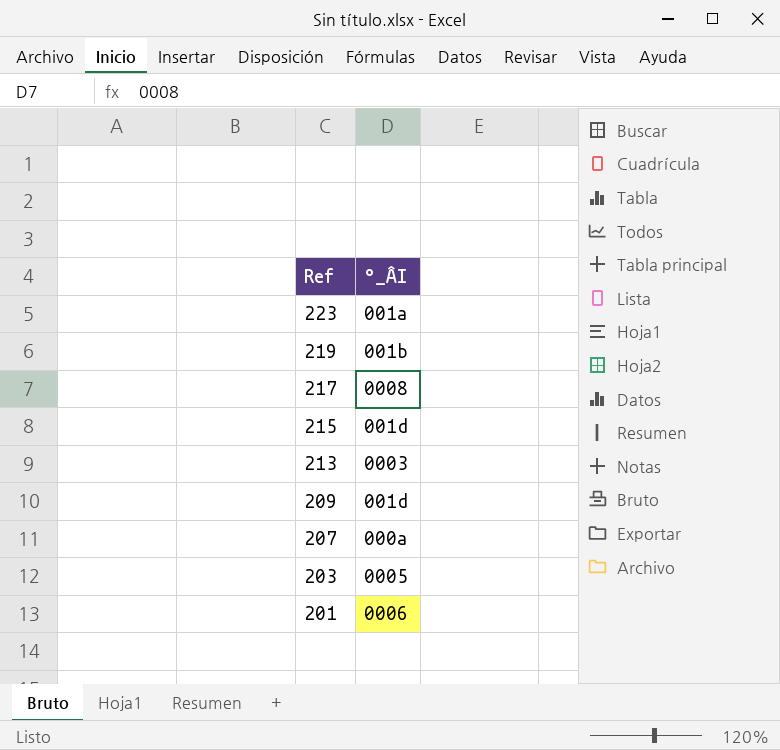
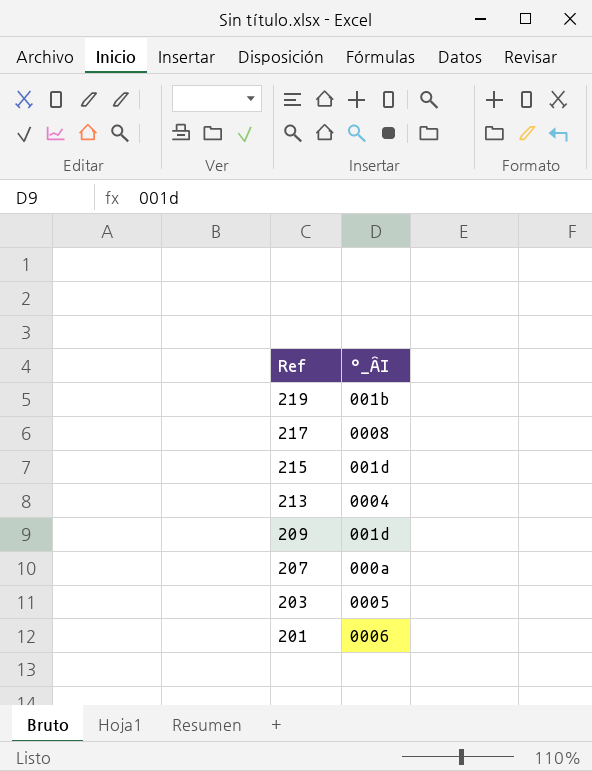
row 223: 001a -> none
213 | °_ÂI: 0003 -> 0004

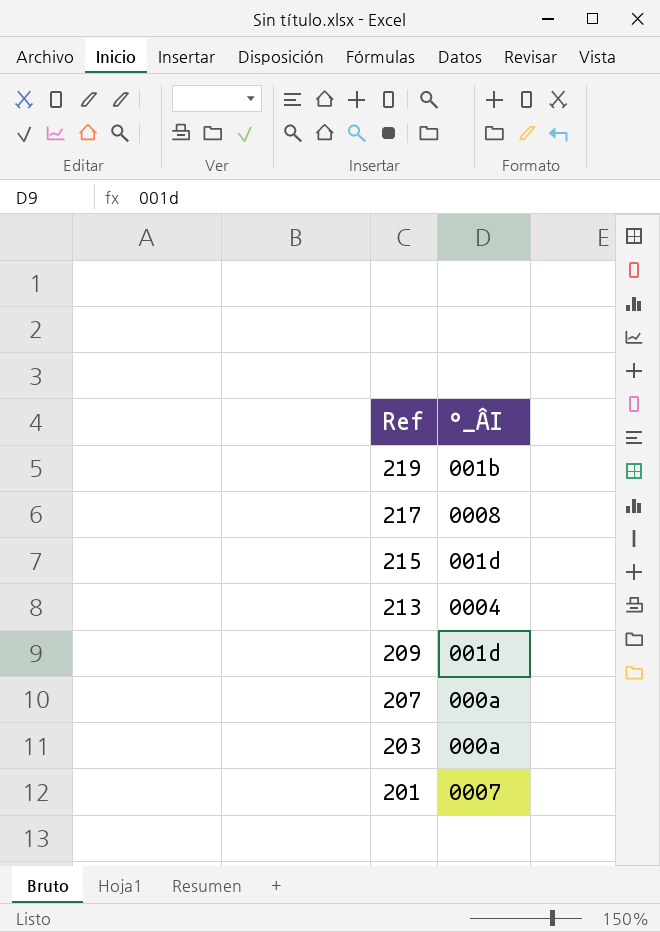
203 | °_ÂI: 0005 -> 000a
201 | °_ÂI: 0006 -> 0007

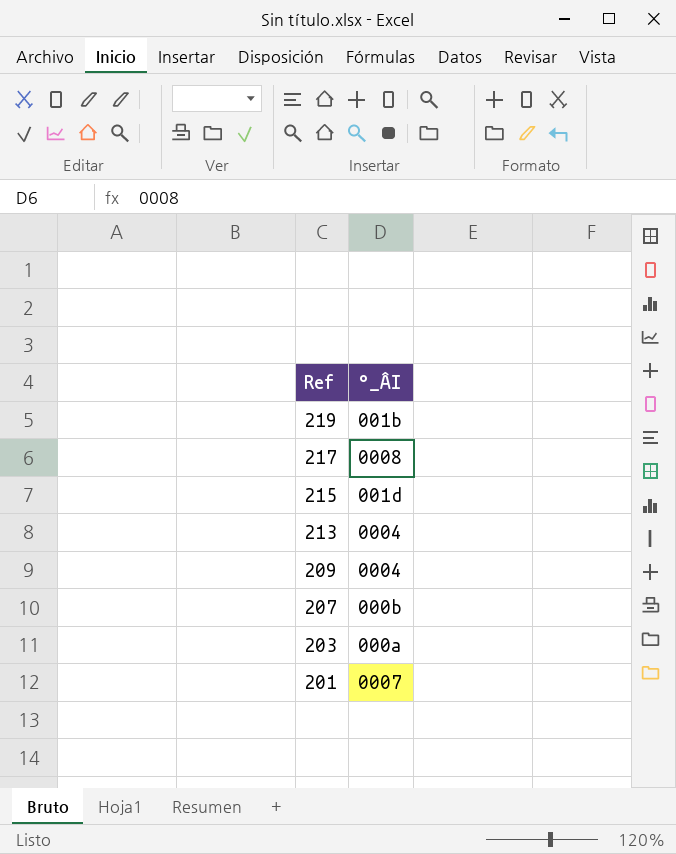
209 | °_ÂI: 001d -> 0004
207 | °_ÂI: 000a -> 000b

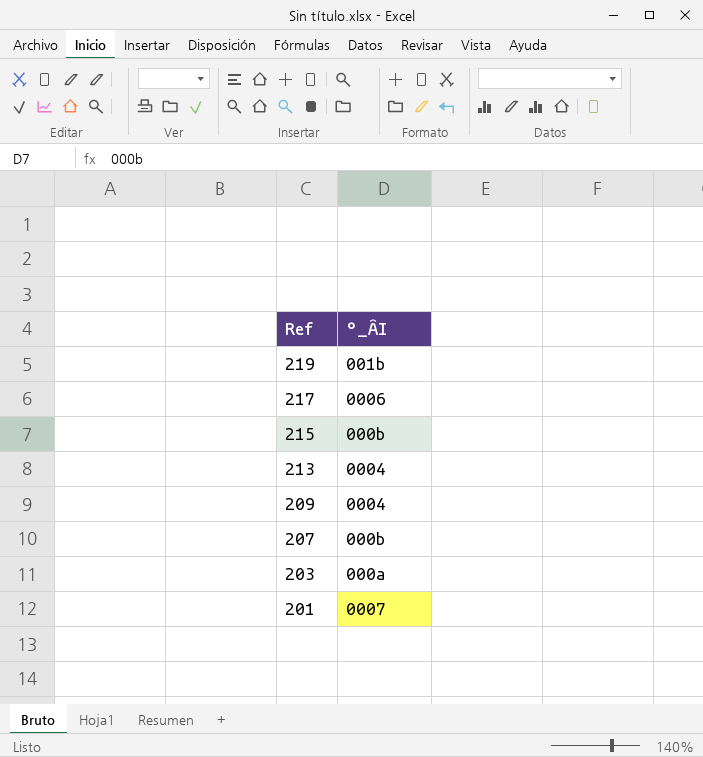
217 | °_ÂI: 0008 -> 0006
215 | °_ÂI: 001d -> 000b

